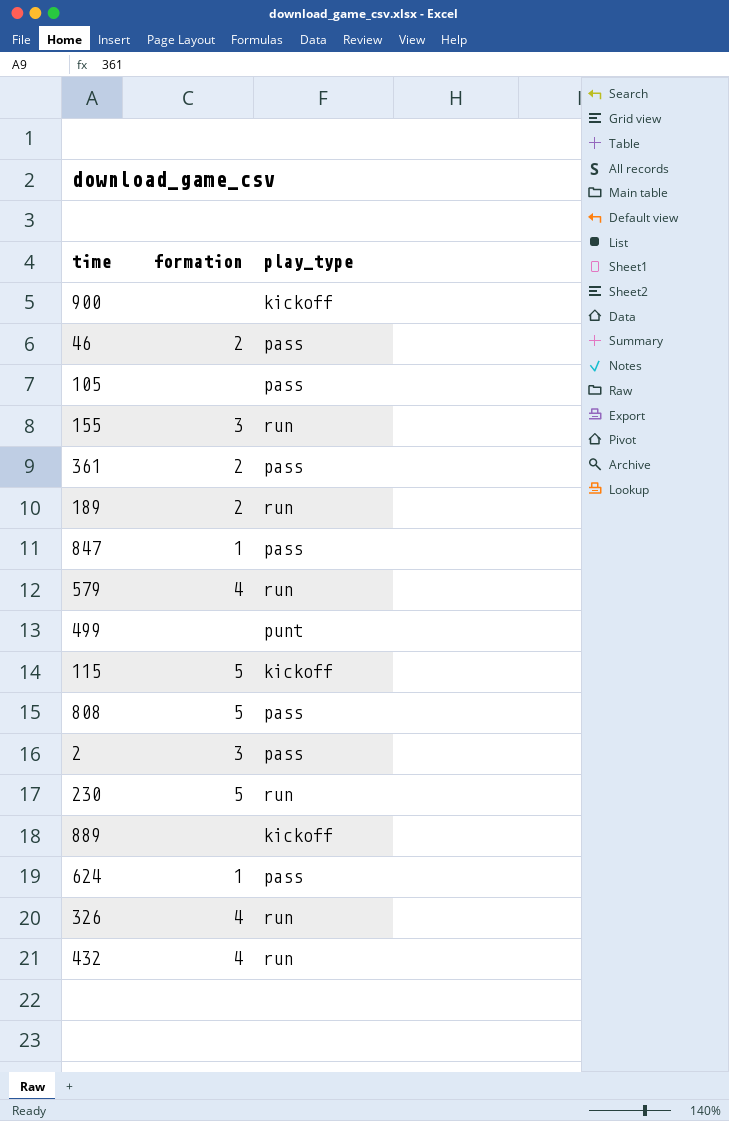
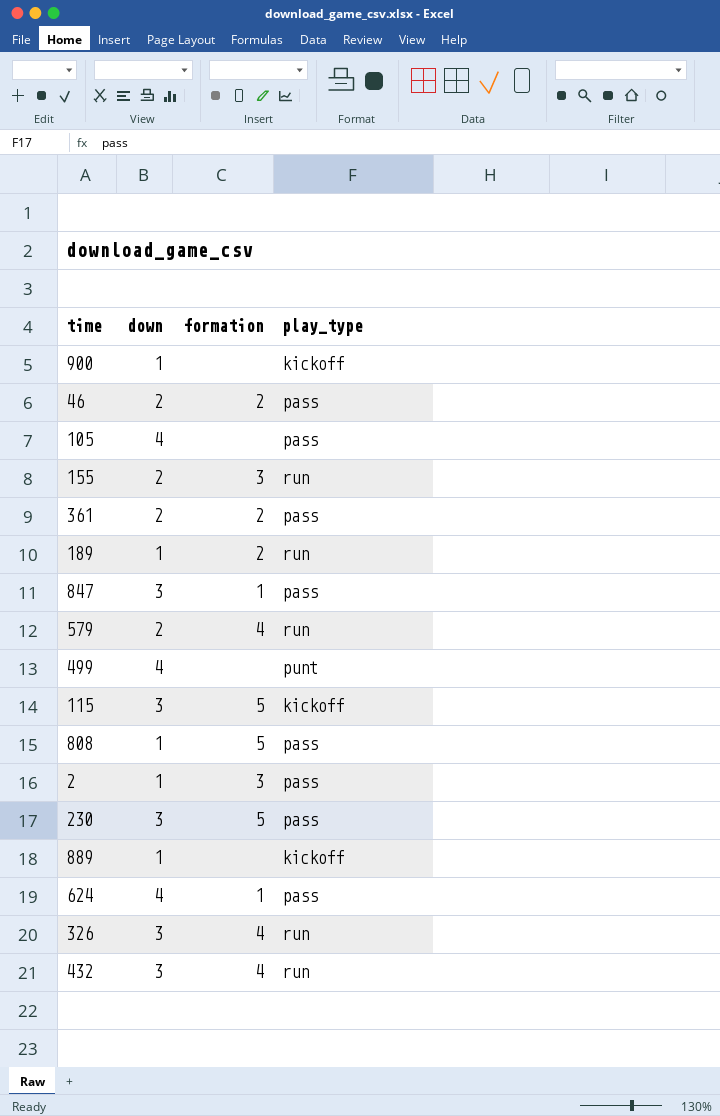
column down | position: none -> 2
230 | play_type: run -> pass

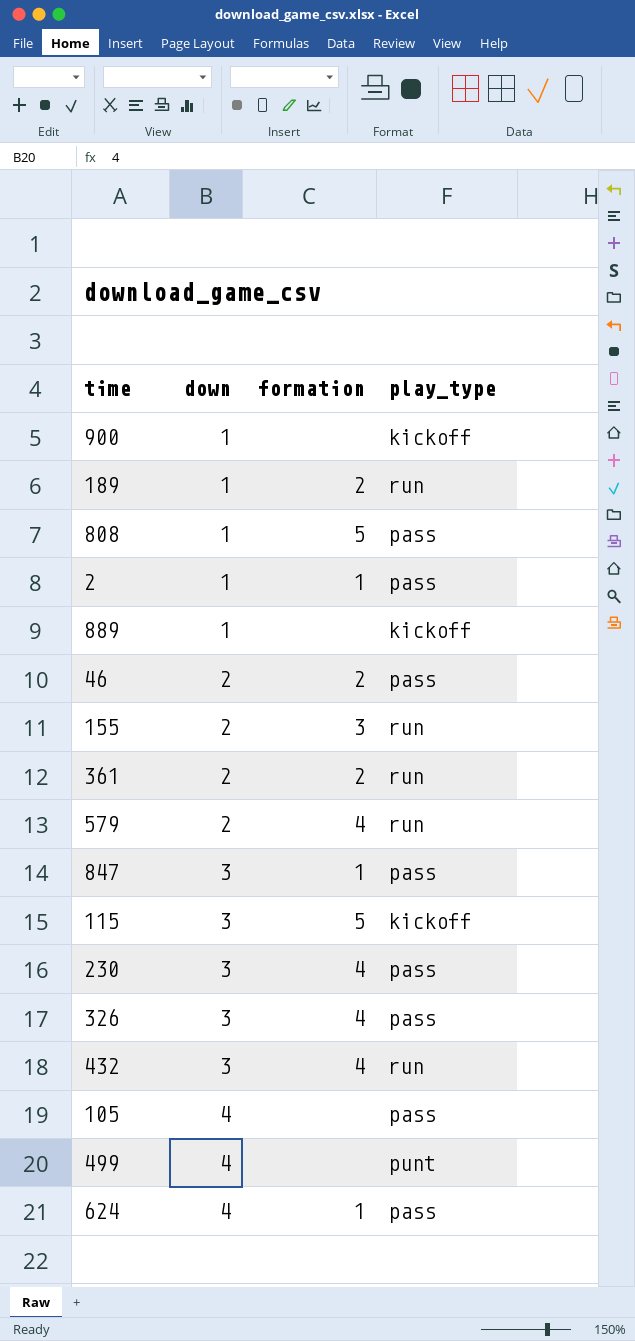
row order: none -> down ascending
2 | formation: 3 -> 1
361 | play_type: pass -> run
230 | formation: 5 -> 4
326 | play_type: run -> pass

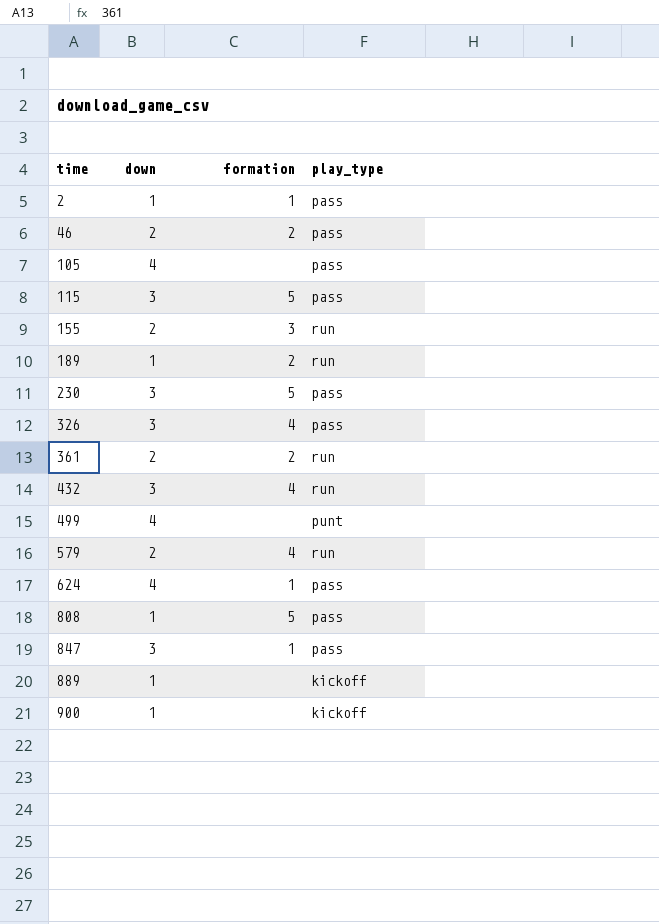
row order: down ascending -> time ascending
115 | play_type: kickoff -> pass
230 | formation: 4 -> 5

